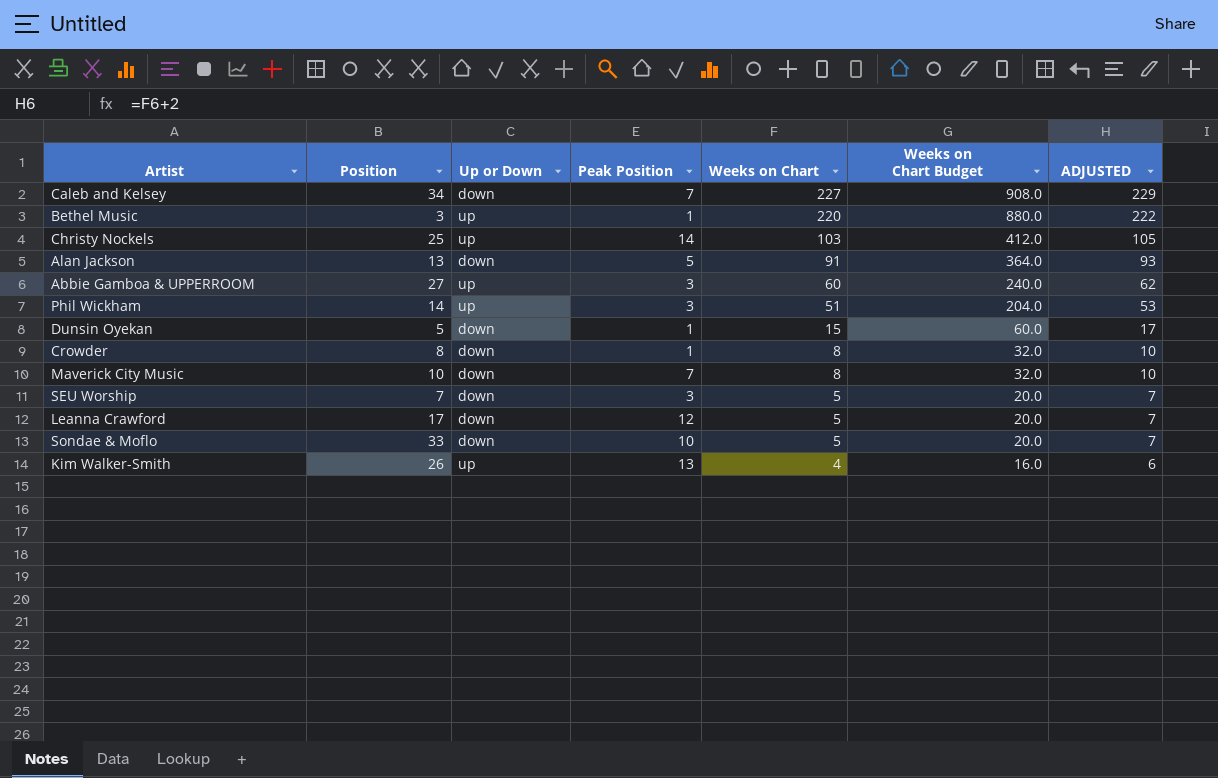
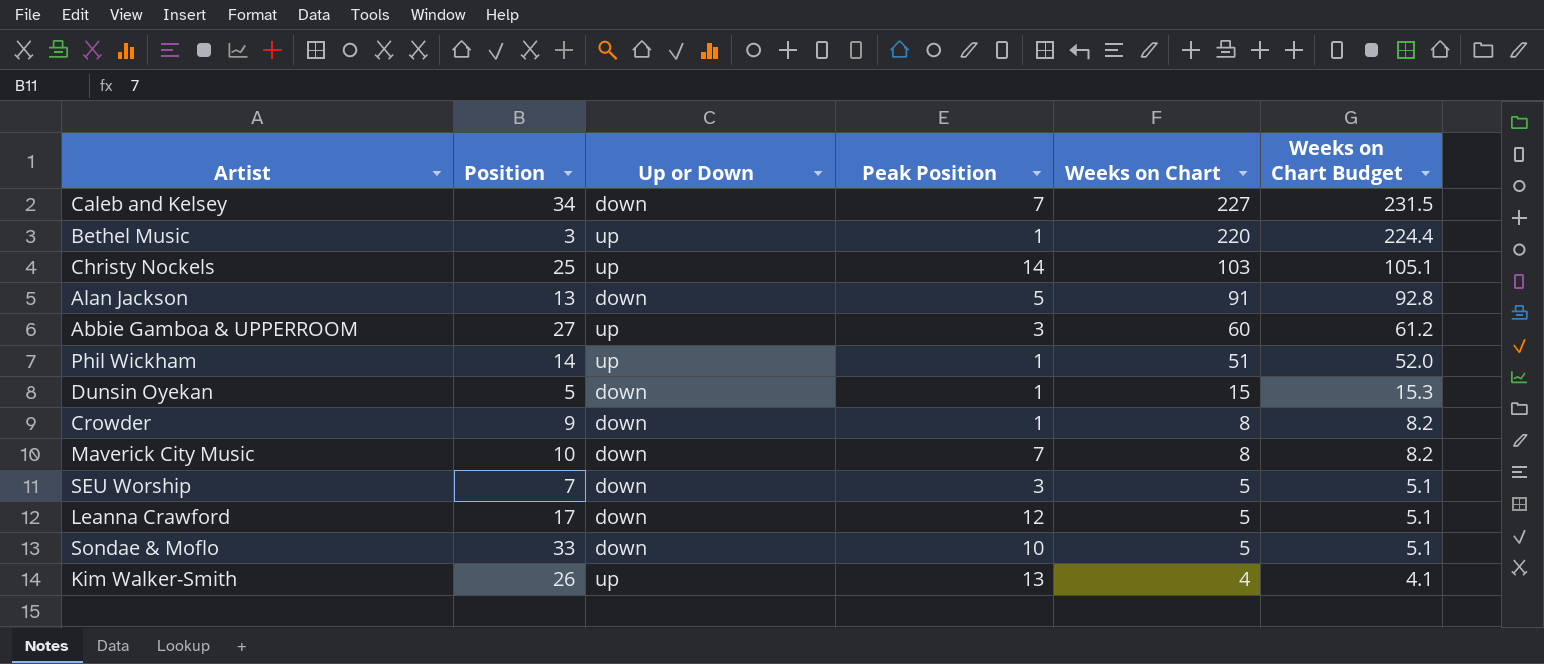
column ADJUSTED | formula: [Weeks on Chart] + 2 -> none
column Weeks on Chart Budget | formula: [Weeks on Chart] * 4 -> [Weeks on Chart] * 1.02
Phil Wickham | Peak Position: 3 -> 1
Crowder | Position: 8 -> 9

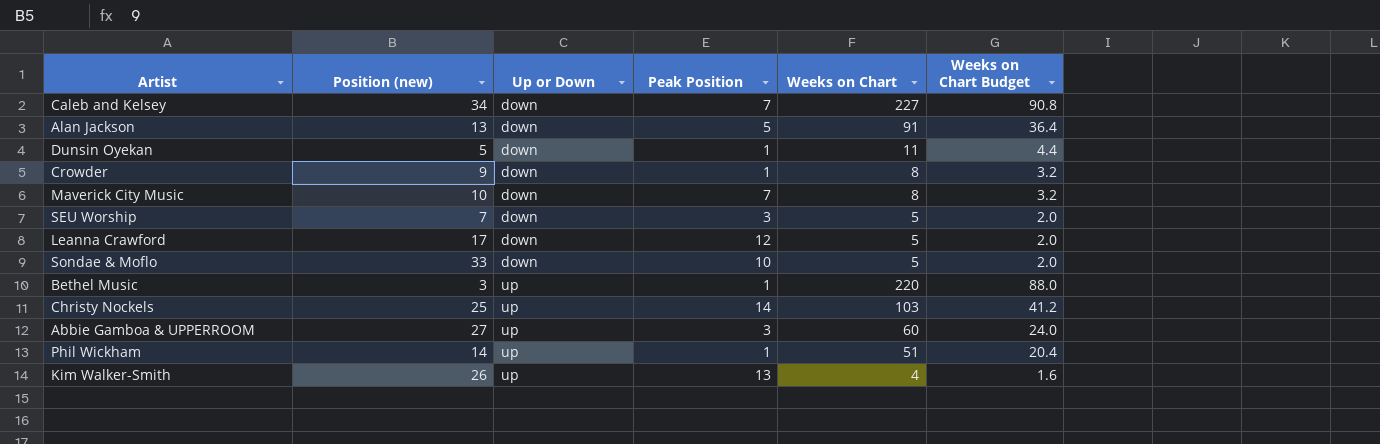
row order: Weeks on Chart descending -> Up or Down ascending
column name: Position -> Position (new)
column Weeks on Chart Budget | formula: [Weeks on Chart] * 1.02 -> [Weeks on Chart] * 0.4
Dunsin Oyekan | Weeks on Chart: 15 -> 11

